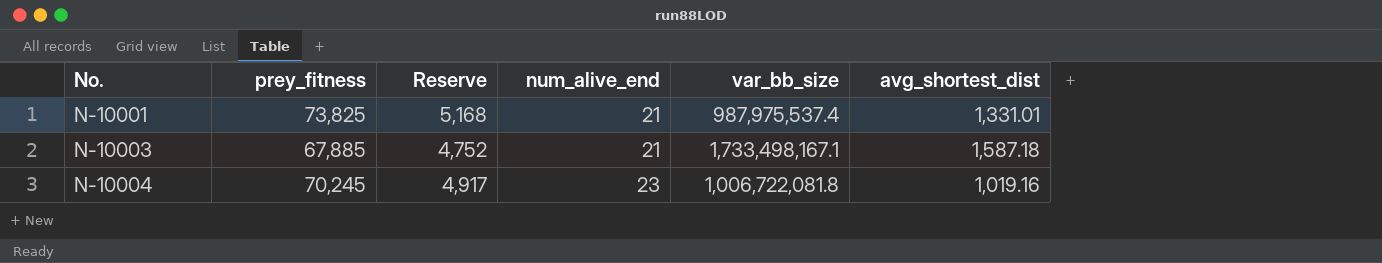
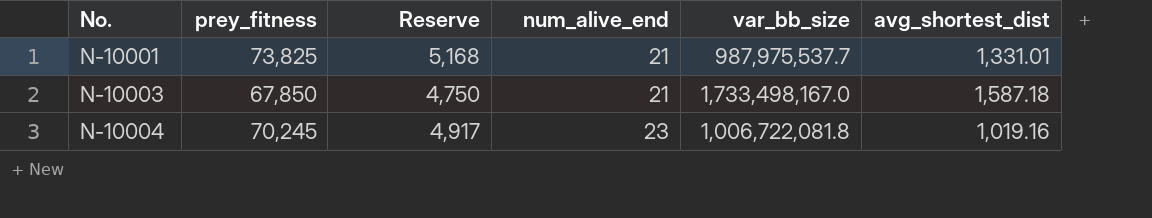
N-10001 | var_bb_size: 987,975,537.4 -> 987,975,537.7
N-10003 | prey_fitness: 67,885 -> 67,850
N-10003 | Reserve: 4,752 -> 4,750
N-10003 | var_bb_size: 1,733,498,167.1 -> 1,733,498,167.0

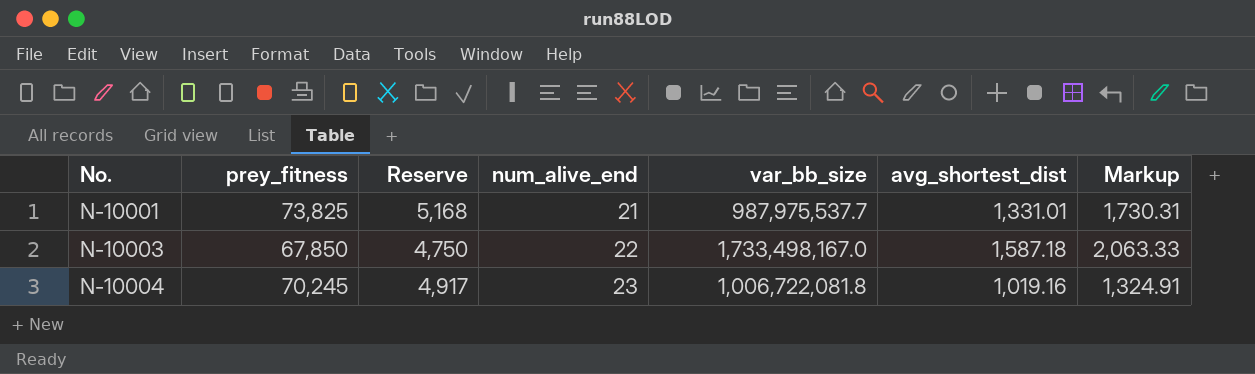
column Markup | formula: none -> [avg_shortest_dist] * 1.3
N-10003 | num_alive_end: 21 -> 22

